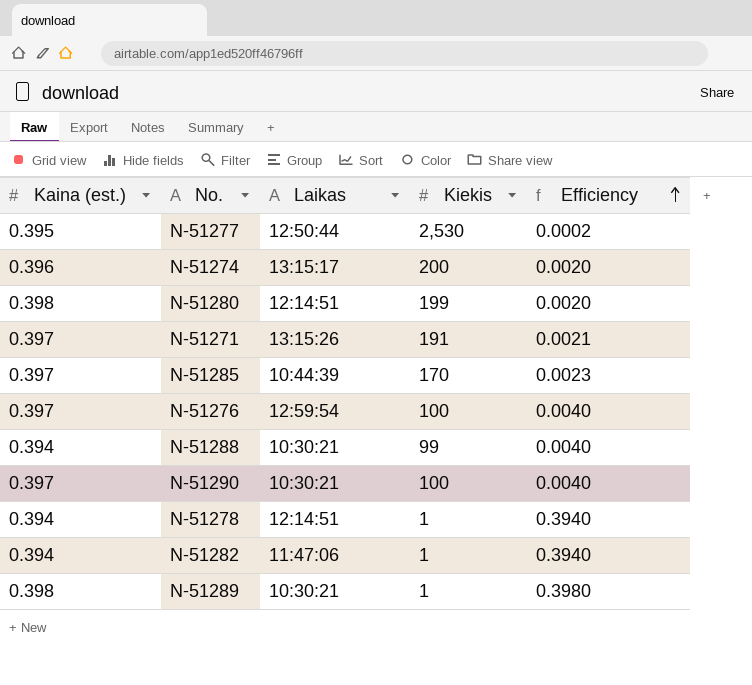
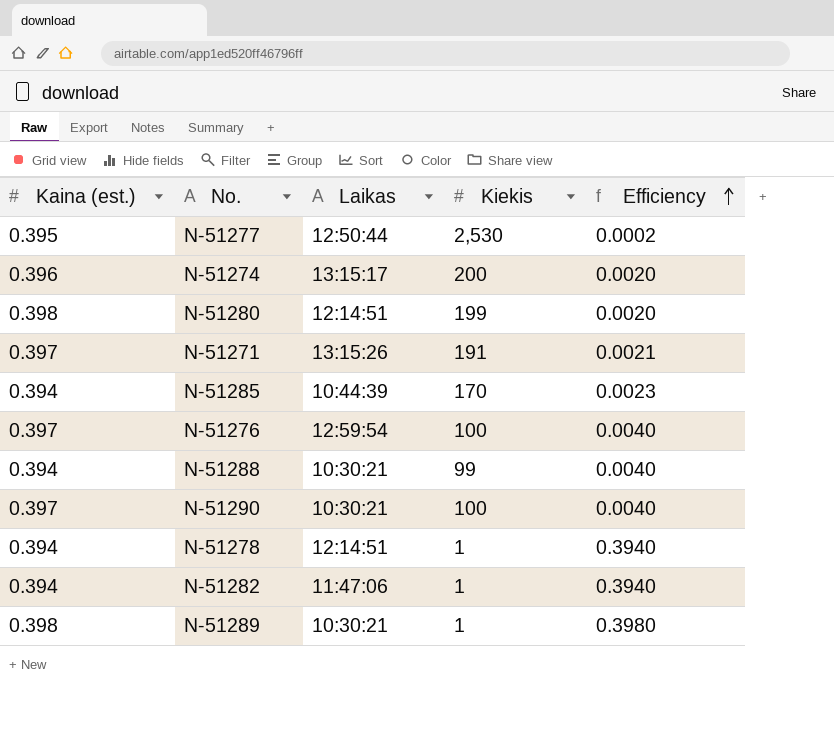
N-51285 | Kaina (est.): 0.397 -> 0.394

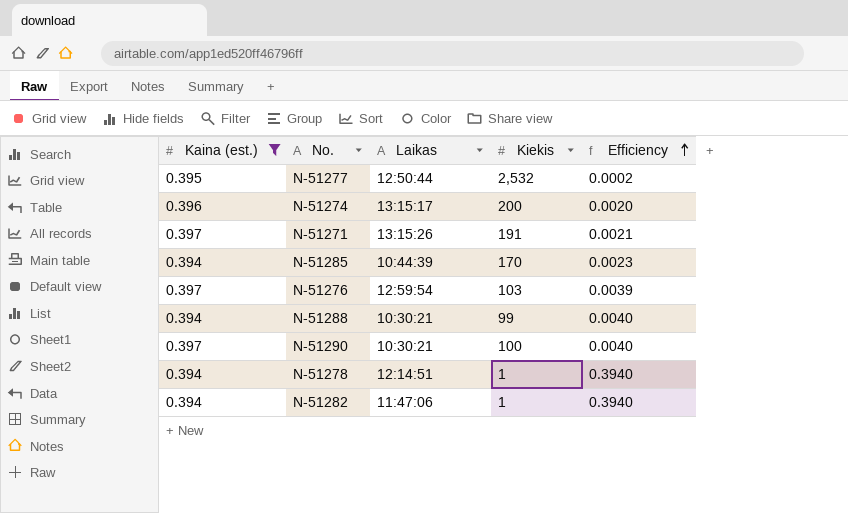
filter: none -> Kaina (est.) != 0.398
N-51277 | Kiekis: 2,530 -> 2,532
N-51276 | Kiekis: 100 -> 103
N-51276 | Efficiency: 0.0040 -> 0.0039

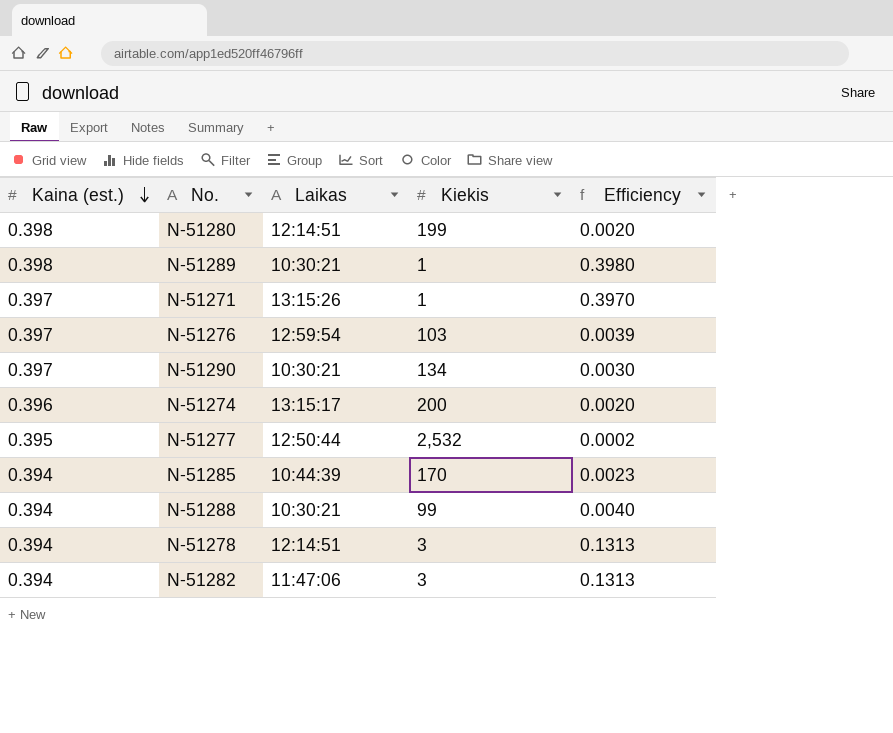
filter: Kaina (est.) != 0.398 -> none
row order: Efficiency ascending -> Kaina (est.) descending
N-51271 | Kiekis: 191 -> 1
N-51271 | Efficiency: 0.0021 -> 0.3970
N-51290 | Kiekis: 100 -> 134
N-51290 | Efficiency: 0.0040 -> 0.0030
N-51278 | Kiekis: 1 -> 3
N-51278 | Efficiency: 0.3940 -> 0.1313
N-51282 | Kiekis: 1 -> 3
N-51282 | Efficiency: 0.3940 -> 0.1313

